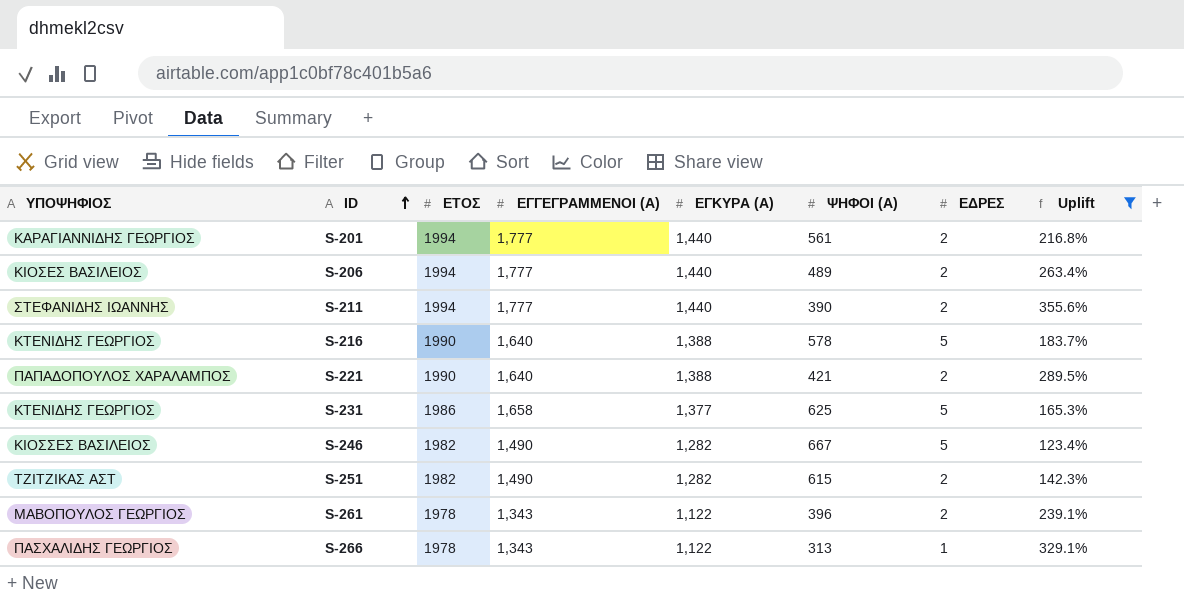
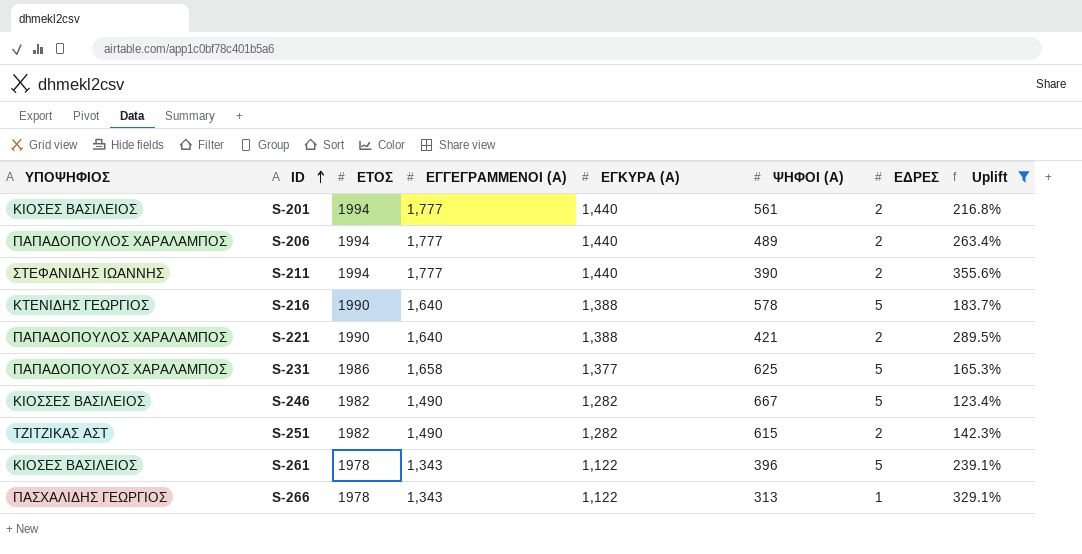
S-201 | ΥΠΟΨΗΦΙΟΣ: ΚΑΡΑΓΙΑΝΝΙΔΗΣ ΓΕΩΡΓΙΟΣ -> ΚΙΟΣΕΣ ΒΑΣΙΛΕΙΟΣ
S-206 | ΥΠΟΨΗΦΙΟΣ: ΚΙΟΣΕΣ ΒΑΣΙΛΕΙΟΣ -> ΠΑΠΑΔΟΠΟΥΛΟΣ ΧΑΡΑΛΑΜΠΟΣ
S-231 | ΥΠΟΨΗΦΙΟΣ: ΚΤΕΝΙΔΗΣ ΓΕΩΡΓΙΟΣ -> ΠΑΠΑΔΟΠΟΥΛΟΣ ΧΑΡΑΛΑΜΠΟΣ
S-261 | ΥΠΟΨΗΦΙΟΣ: ΜΑΒΟΠΟΥΛΟΣ ΓΕΩΡΓΙΟΣ -> ΚΙΟΣΕΣ ΒΑΣΙΛΕΙΟΣ
S-261 | ΕΔΡΕΣ: 2 -> 5

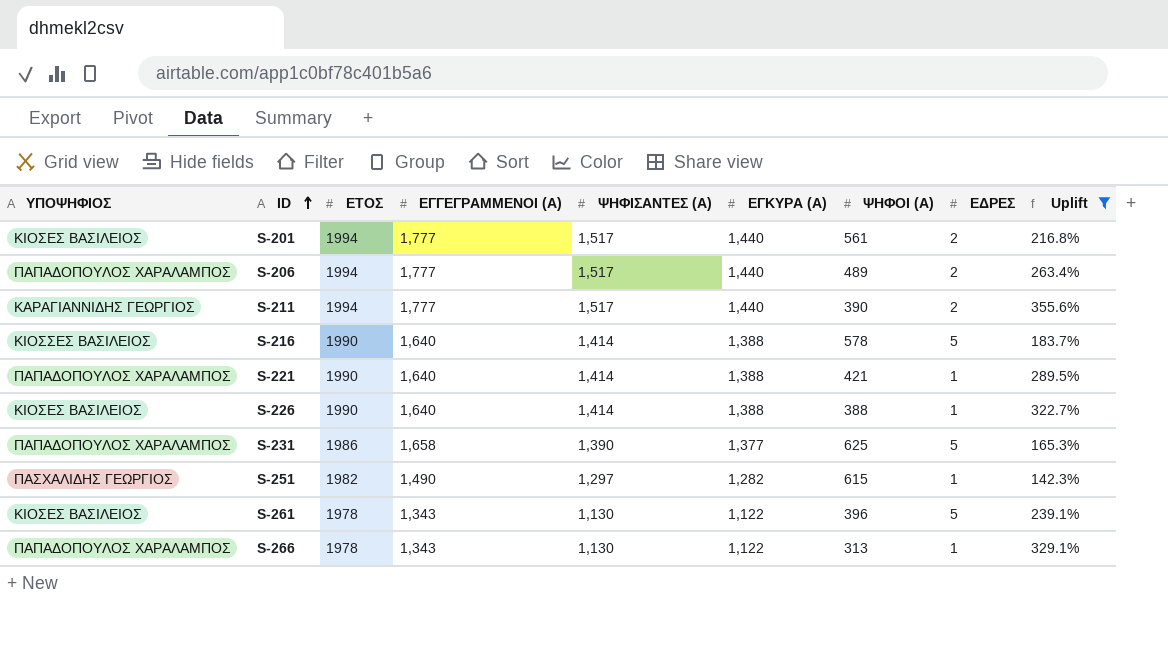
column ΨΗΦΙΣΑΝΤΕΣ (Α) | position: none -> 5
row S-246: ΚΙΟΣΣΕΣ ΒΑΣΙΛΕΙΟΣ | 1982 | 1,490 | 1,282 | 667 | 5 | 123.4% -> none
S-211 | ΥΠΟΨΗΦΙΟΣ: ΣΤΕΦΑΝΙΔΗΣ ΙΩΑΝΝΗΣ -> ΚΑΡΑΓΙΑΝΝΙΔΗΣ ΓΕΩΡΓΙΟΣ
S-216 | ΥΠΟΨΗΦΙΟΣ: ΚΤΕΝΙΔΗΣ ΓΕΩΡΓΙΟΣ -> ΚΙΟΣΣΕΣ ΒΑΣΙΛΕΙΟΣ
S-221 | ΕΔΡΕΣ: 2 -> 1
row S-226: none -> ΚΙΟΣΕΣ ΒΑΣΙΛΕΙΟΣ | 1990 | 1,640 | 1,414 | 1,388 | 388 | 1 | 322.7%
S-251 | ΥΠΟΨΗΦΙΟΣ: ΤΖΙΤΖΙΚΑΣ ΑΣΤ -> ΠΑΣΧΑΛΙΔΗΣ ΓΕΩΡΓΙΟΣ
S-251 | ΕΔΡΕΣ: 2 -> 1
S-266 | ΥΠΟΨΗΦΙΟΣ: ΠΑΣΧΑΛΙΔΗΣ ΓΕΩΡΓΙΟΣ -> ΠΑΠΑΔΟΠΟΥΛΟΣ ΧΑΡΑΛΑΜΠΟΣ

